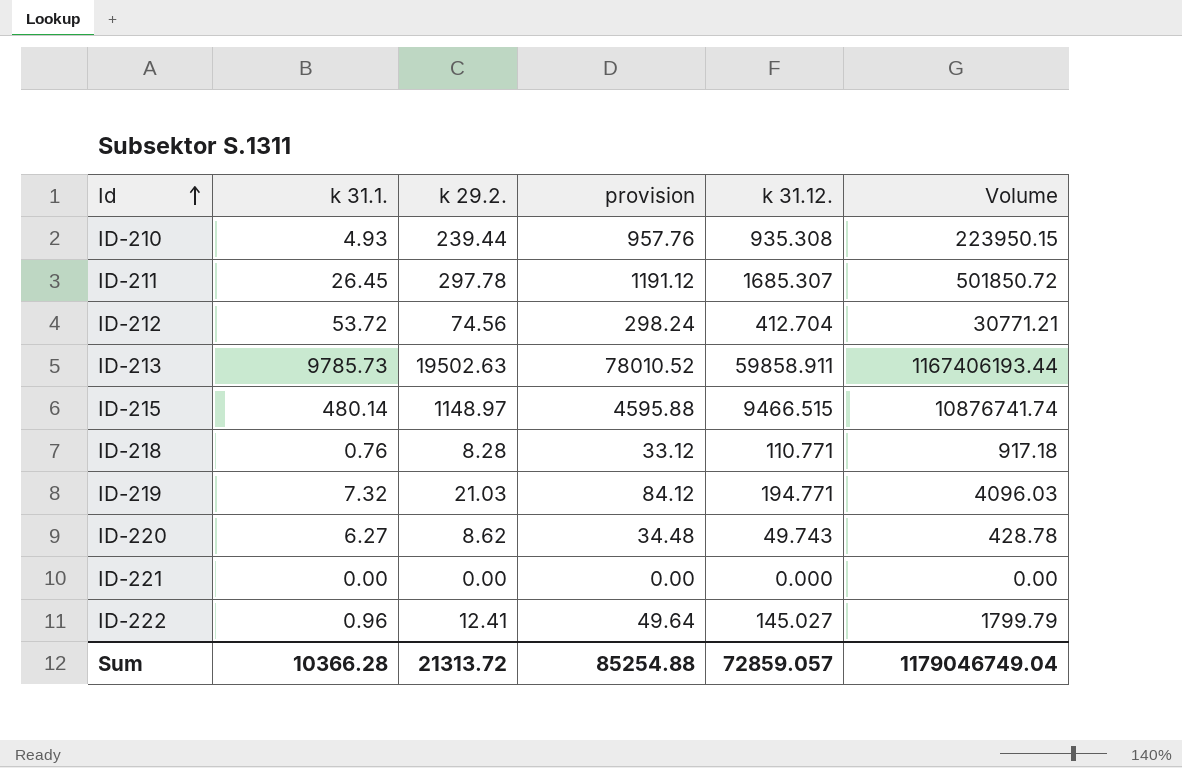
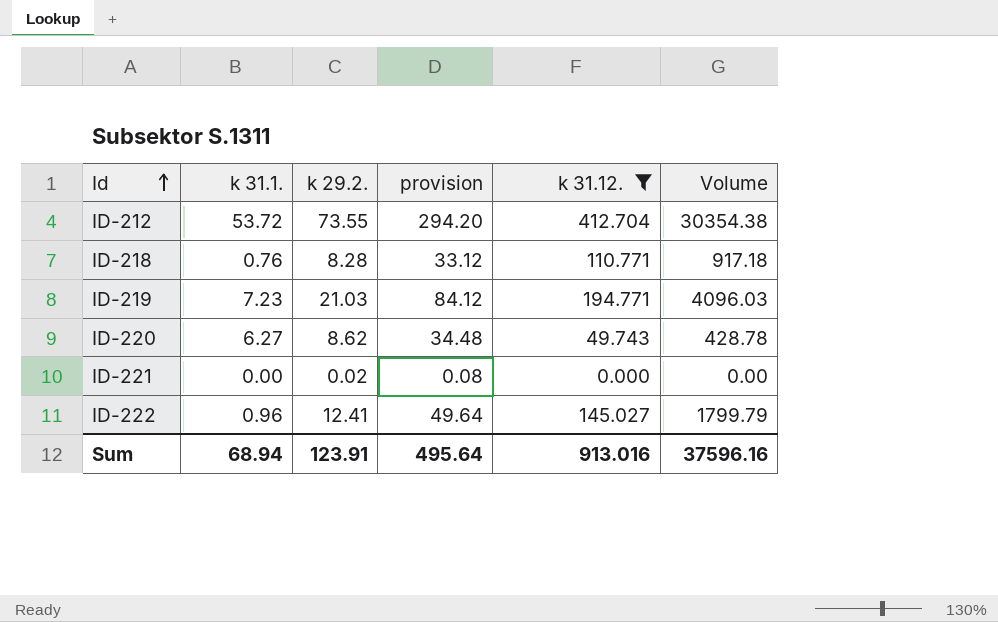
filter: none -> k 31.12. <= 412.704
ID-212 | k 29.2.: 74.56 -> 73.55
ID-212 | provision: 298.24 -> 294.20
ID-212 | Volume: 30771.21 -> 30354.38
ID-219 | k 31.1.: 7.32 -> 7.23
ID-221 | k 29.2.: 0.00 -> 0.02
ID-221 | provision: 0.00 -> 0.08
Sum | k 31.1.: 10366.28 -> 68.94
Sum | k 29.2.: 21313.72 -> 123.91
Sum | provision: 85254.88 -> 495.64
Sum | k 31.12.: 72859.057 -> 913.016
Sum | Volume: 1179046749.04 -> 37596.16

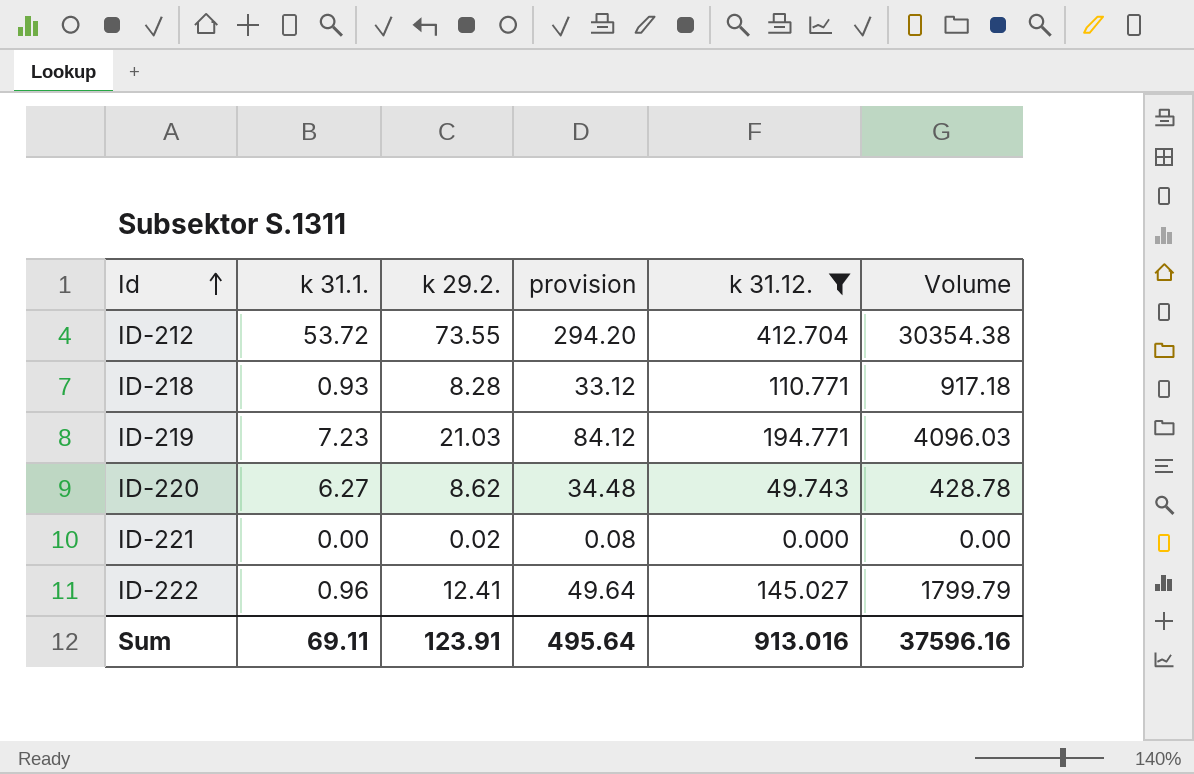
ID-218 | k 31.1.: 0.76 -> 0.93
Sum | k 31.1.: 68.94 -> 69.11

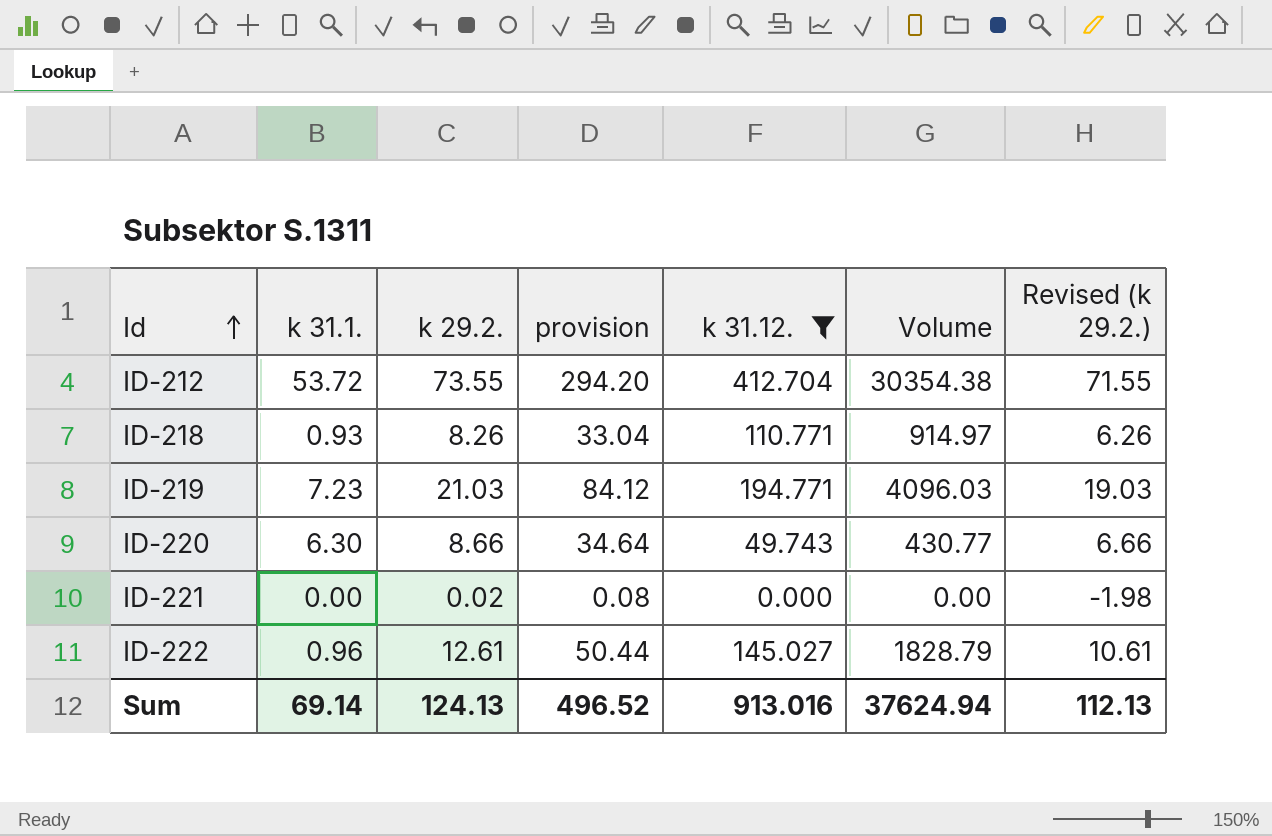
column Revised (k 29.2.) | formula: none -> [k 29.2.] - 2
ID-218 | k 29.2.: 8.28 -> 8.26
ID-218 | provision: 33.12 -> 33.04
ID-218 | Volume: 917.18 -> 914.97
ID-220 | k 31.1.: 6.27 -> 6.30
ID-220 | k 29.2.: 8.62 -> 8.66
ID-220 | provision: 34.48 -> 34.64
ID-220 | Volume: 428.78 -> 430.77
ID-222 | k 29.2.: 12.41 -> 12.61
ID-222 | provision: 49.64 -> 50.44
ID-222 | Volume: 1799.79 -> 1828.79
Sum | k 31.1.: 69.11 -> 69.14
Sum | k 29.2.: 123.91 -> 124.13
Sum | provision: 495.64 -> 496.52
Sum | Volume: 37596.16 -> 37624.94

